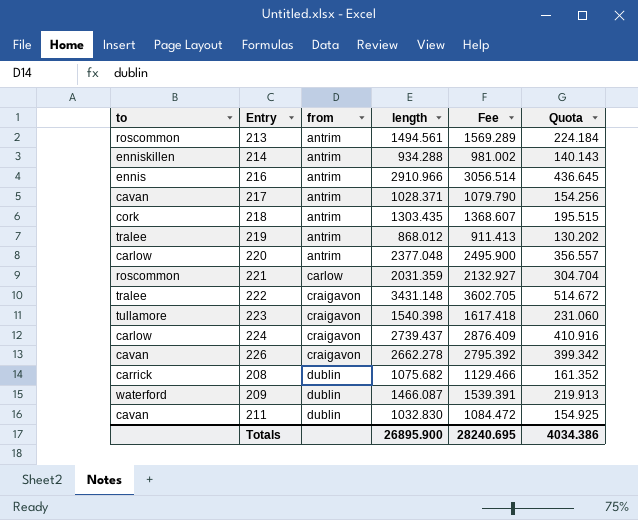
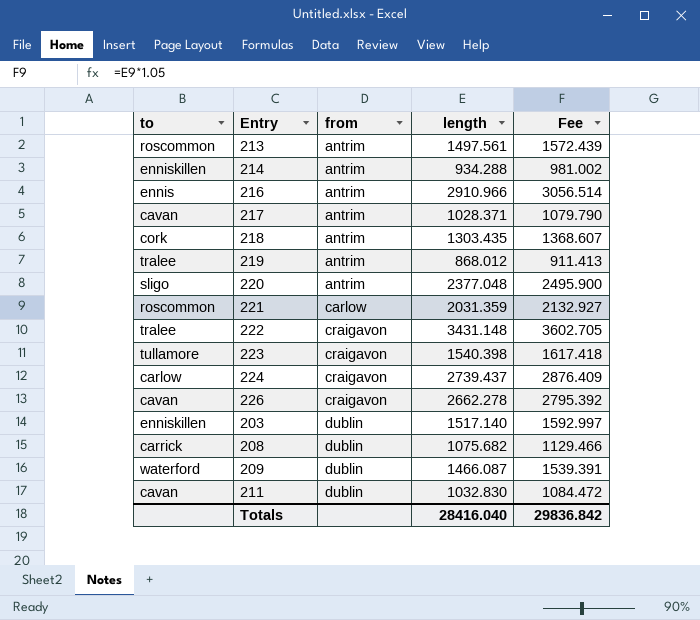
column Quota | formula: [length] * 0.15 -> none
213 | length: 1494.561 -> 1497.561
213 | Fee: 1569.289 -> 1572.439
220 | to: carlow -> sligo
row 203: none -> enniskillen | dublin | 1517.140 | 1592.997
Totals | length: 26895.900 -> 28416.040
Totals | Fee: 28240.695 -> 29836.842

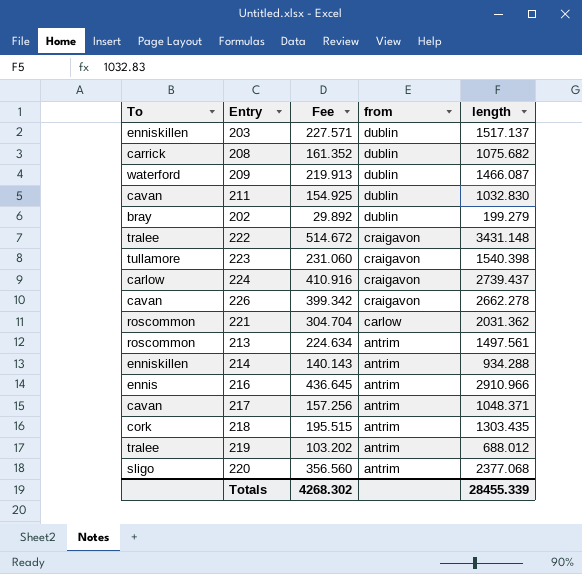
row order: from ascending -> from descending
column name: to -> To
column Fee | formula: [length] * 1.05 -> [length] * 0.15
column Fee | position: 5 -> 3
203 | length: 1517.140 -> 1517.137
row 202: none -> bray | 29.892 | dublin | 199.279
221 | length: 2031.359 -> 2031.362
217 | length: 1028.371 -> 1048.371
219 | length: 868.012 -> 688.012
220 | length: 2377.048 -> 2377.068
Totals | Fee: 29836.842 -> 4268.302
Totals | length: 28416.040 -> 28455.339

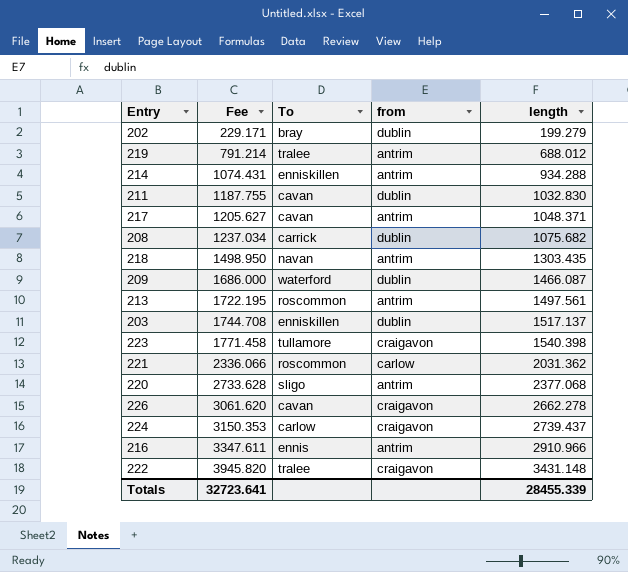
row order: from descending -> Fee ascending
column Fee | formula: [length] * 0.15 -> [length] * 1.15
column To | position: 1 -> 3
218 | To: cork -> navan
Totals | Fee: 4268.302 -> 32723.641

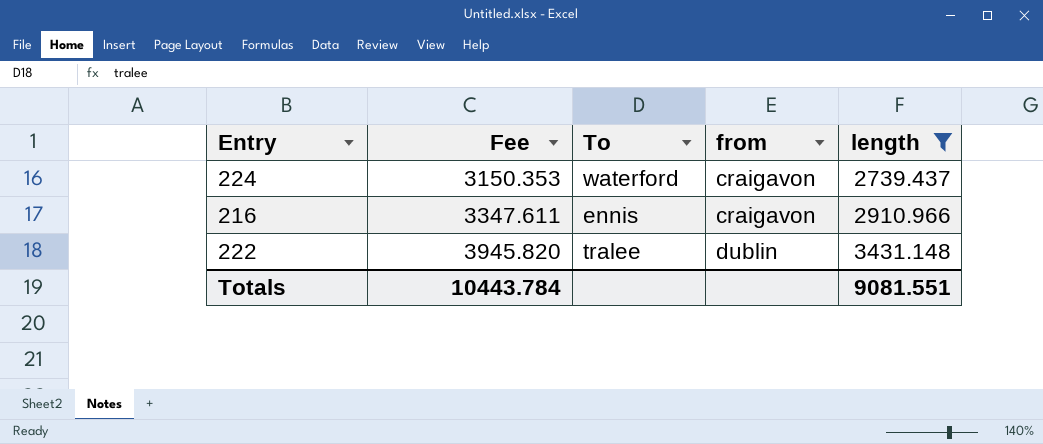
filter: none -> length >= 2739.437
224 | To: carlow -> waterford
216 | from: antrim -> craigavon
222 | from: craigavon -> dublin
Totals | Fee: 32723.641 -> 10443.784
Totals | length: 28455.339 -> 9081.551

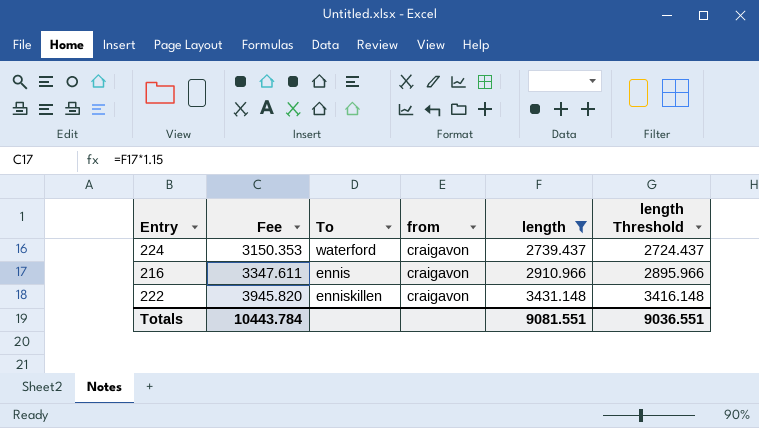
column length Threshold | formula: none -> [length] - 15
222 | To: tralee -> enniskillen
222 | from: dublin -> craigavon

